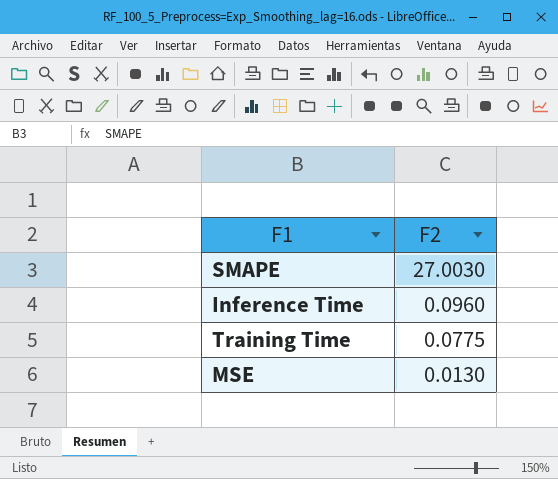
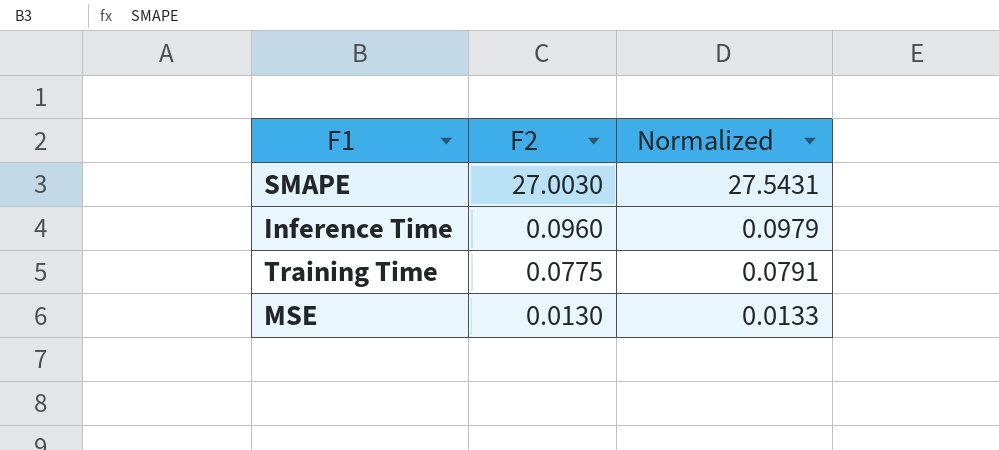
column Normalized | formula: none -> [F2] * 1.02

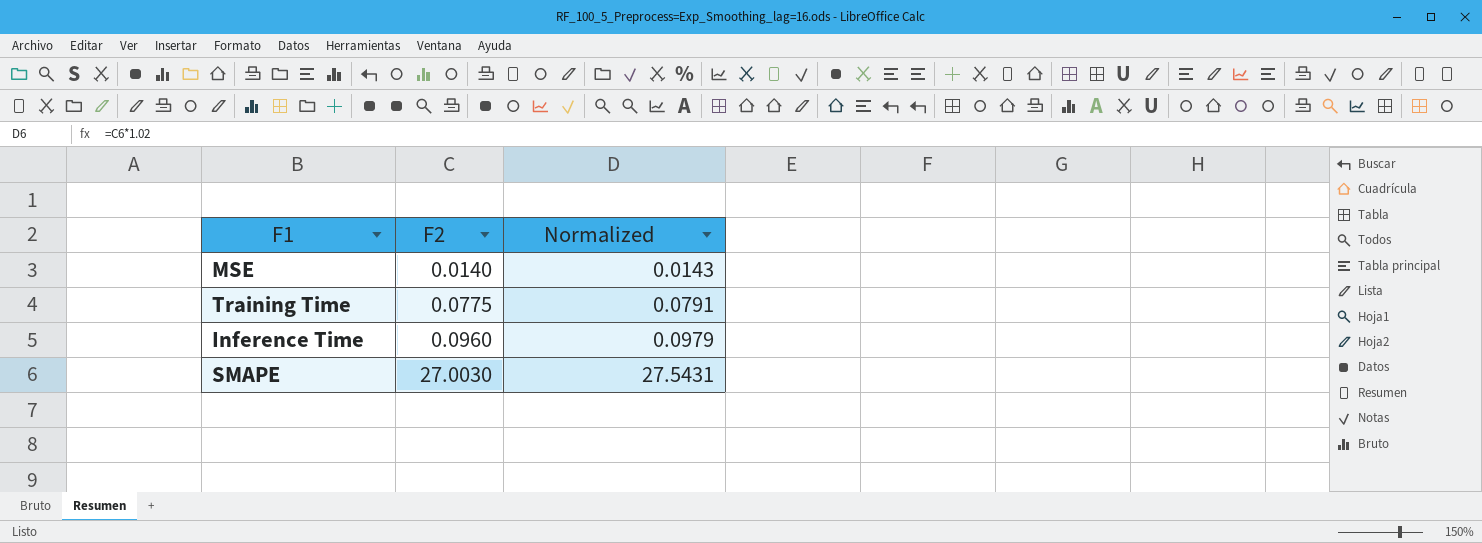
row order: F2 descending -> F2 ascending
MSE | F2: 0.0130 -> 0.0140
MSE | Normalized: 0.0133 -> 0.0143

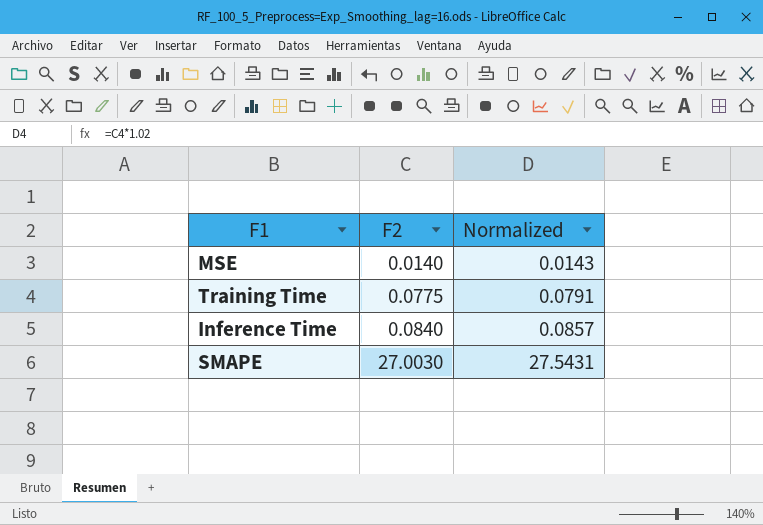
Inference Time | F2: 0.0960 -> 0.0840
Inference Time | Normalized: 0.0979 -> 0.0857

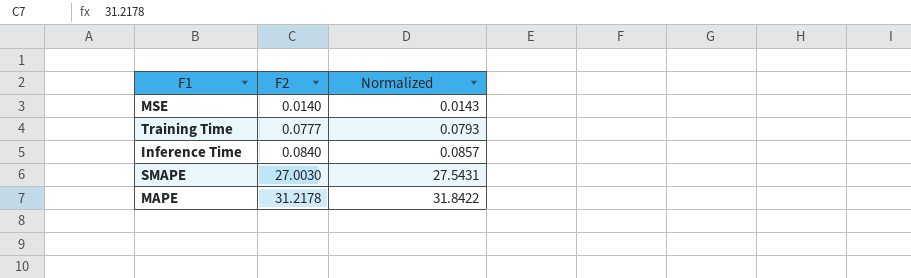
Training Time | F2: 0.0775 -> 0.0777
Training Time | Normalized: 0.0791 -> 0.0793
row MAPE: none -> 31.2178 | 31.8422

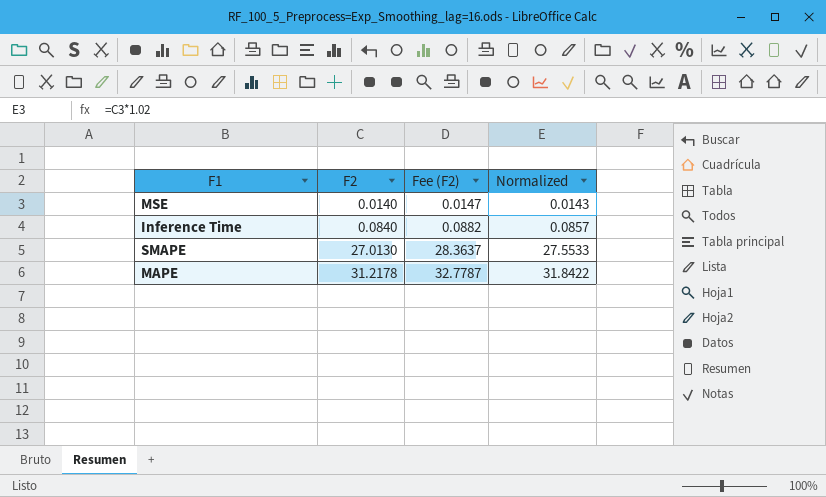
column Fee (F2) | formula: none -> [F2] * 1.05
row Training Time: 0.0777 | 0.0793 -> none
SMAPE | F2: 27.0030 -> 27.0130
SMAPE | Normalized: 27.5431 -> 27.5533

